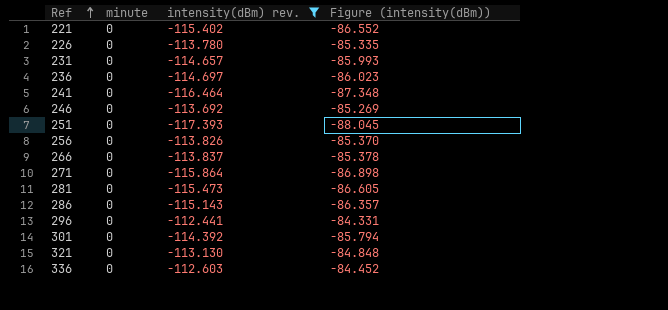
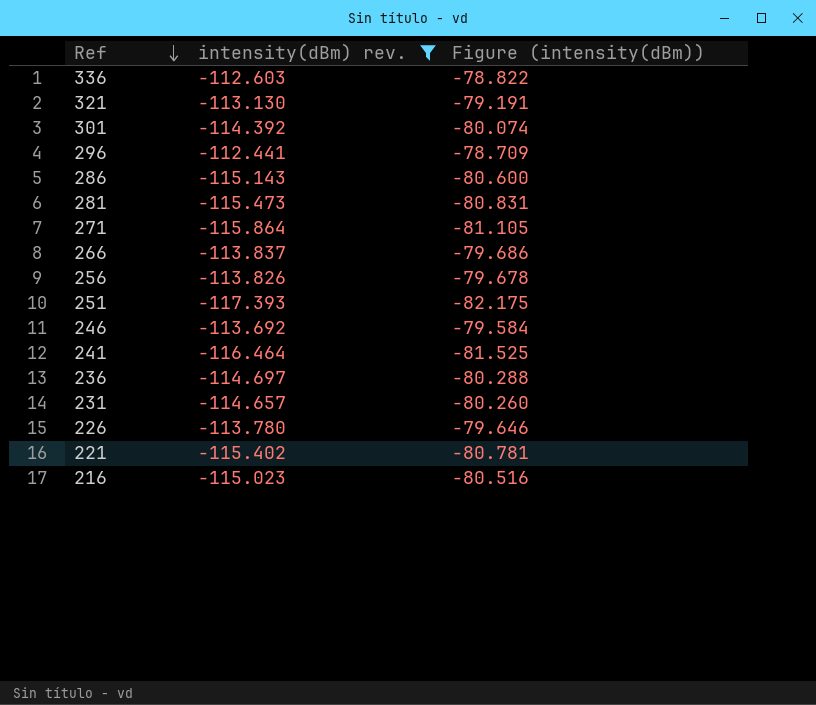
row order: Ref ascending -> Ref descending
column minute | position: 2 -> none
column Figure (intensity(dBm)) | formula: [intensity(dBm) rev.] * 0.75 -> [intensity(dBm) rev.] * 0.7
row 216: none -> -115.023 | -80.516

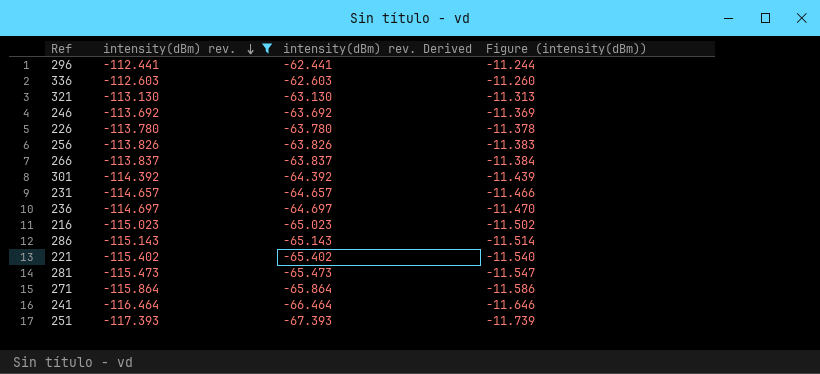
row order: Ref descending -> intensity(dBm) rev. descending
column intensity(dBm) rev. Derived | formula: none -> [intensity(dBm) rev.] + 50
column Figure (intensity(dBm)) | formula: [intensity(dBm) rev.] * 0.7 -> [intensity(dBm) rev.] * 0.1

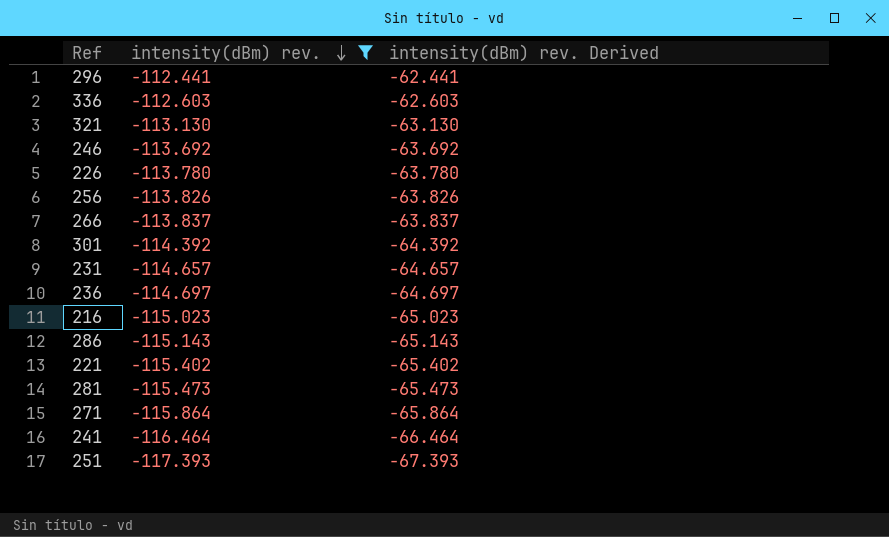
column Figure (intensity(dBm)) | formula: [intensity(dBm) rev.] * 0.1 -> none

